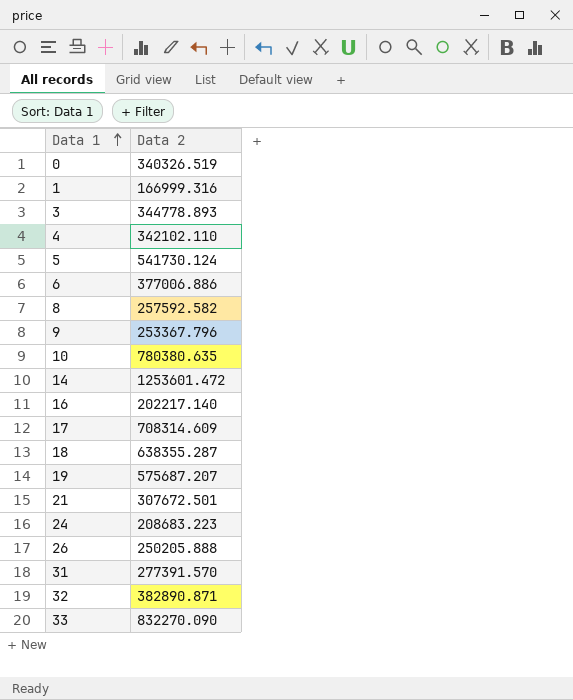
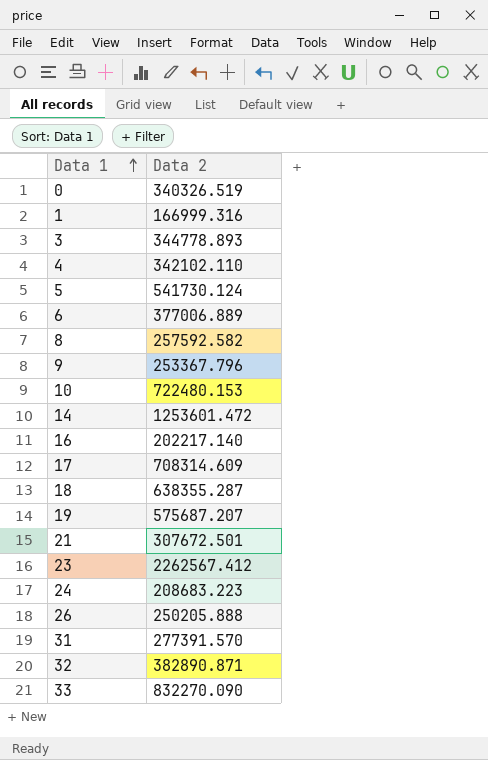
6 | Data 2: 377006.886 -> 377006.889
10 | Data 2: 780380.635 -> 722480.153
row 23: none -> 2262567.412

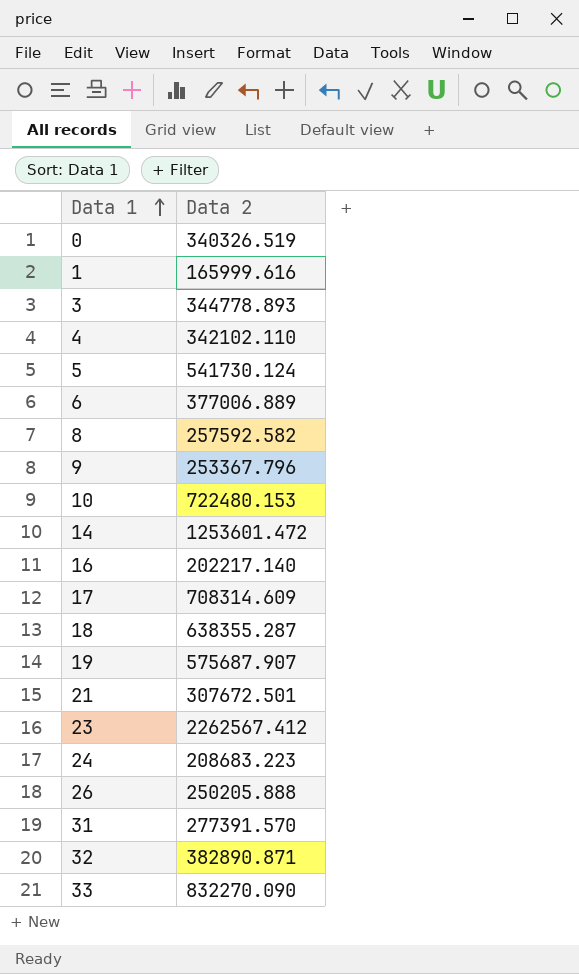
1 | Data 2: 166999.316 -> 165999.616
19 | Data 2: 575687.207 -> 575687.907

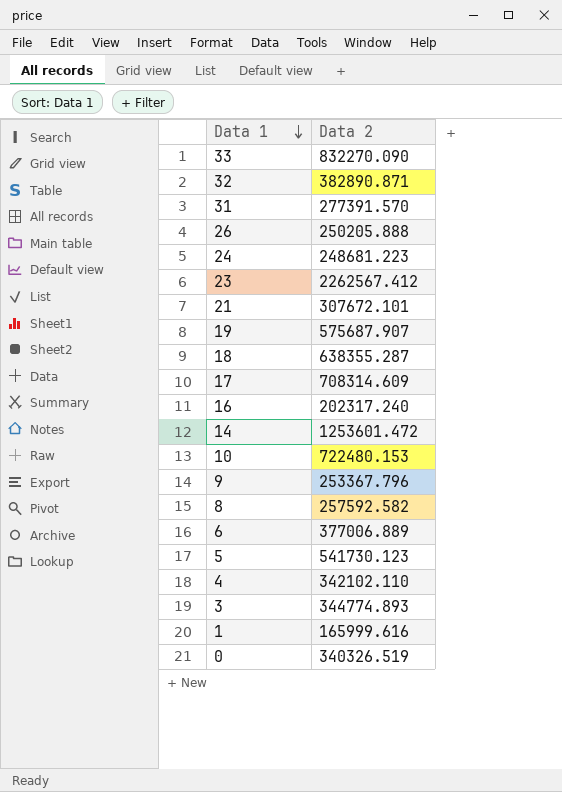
row order: Data 1 ascending -> Data 1 descending
24 | Data 2: 208683.223 -> 248681.223
21 | Data 2: 307672.501 -> 307672.101
16 | Data 2: 202217.140 -> 202317.240
5 | Data 2: 541730.124 -> 541730.123
3 | Data 2: 344778.893 -> 344774.893

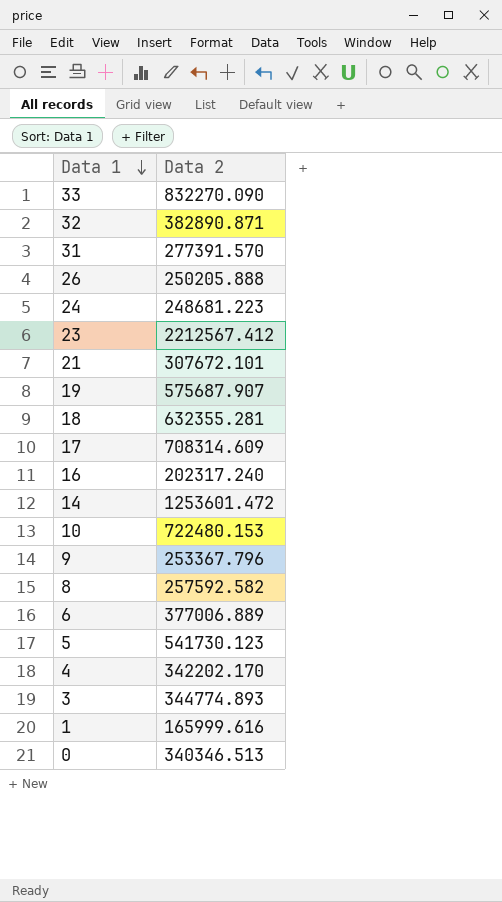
23 | Data 2: 2262567.412 -> 2212567.412
18 | Data 2: 638355.287 -> 632355.281
4 | Data 2: 342102.110 -> 342202.170
0 | Data 2: 340326.519 -> 340346.513

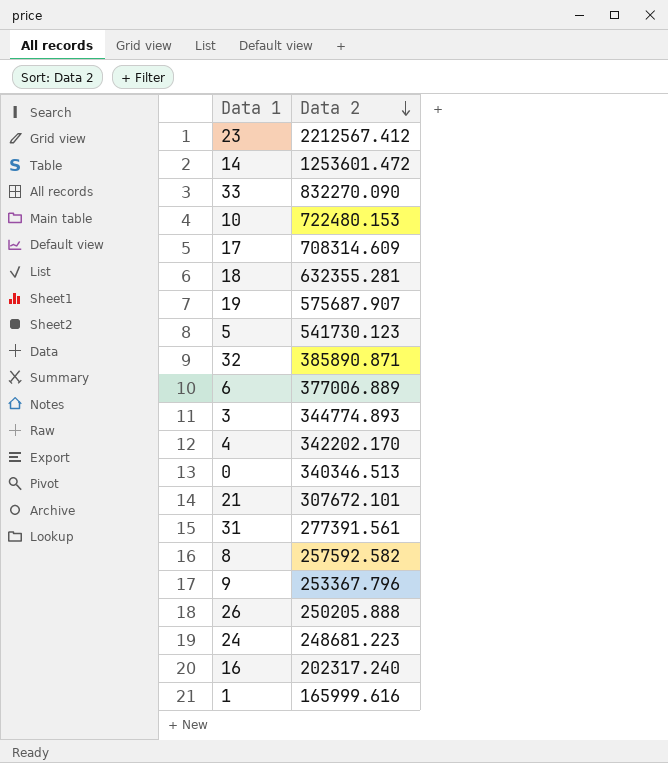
row order: Data 1 descending -> Data 2 descending
32 | Data 2: 382890.871 -> 385890.871
31 | Data 2: 277391.570 -> 277391.561

